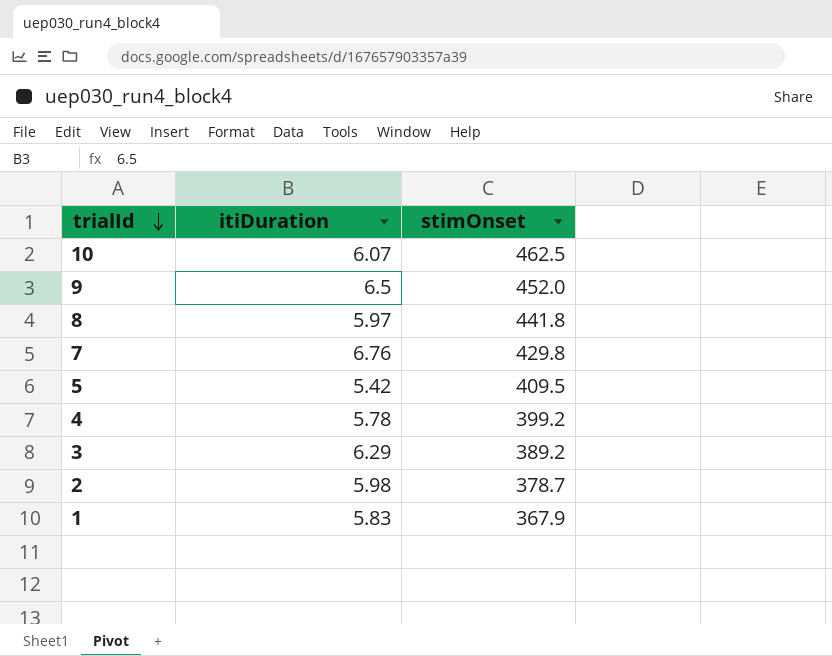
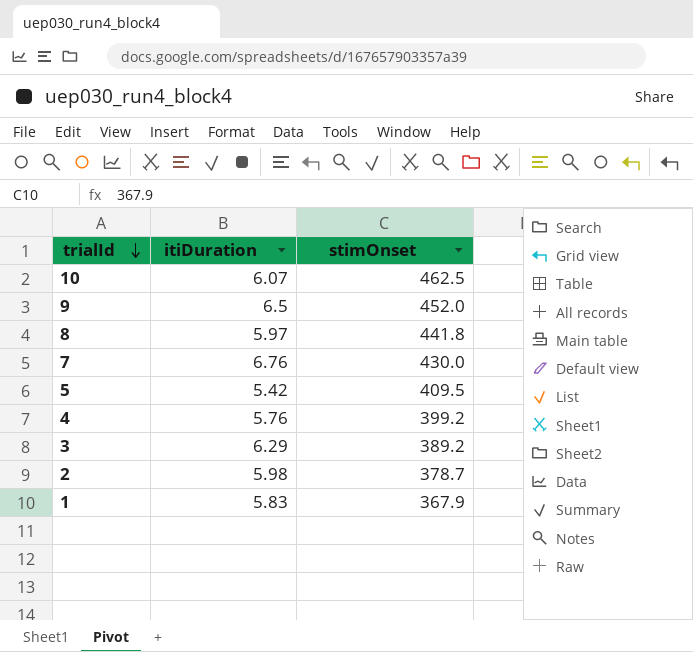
7 | stimOnset: 429.8 -> 430.0
4 | itiDuration: 5.78 -> 5.76

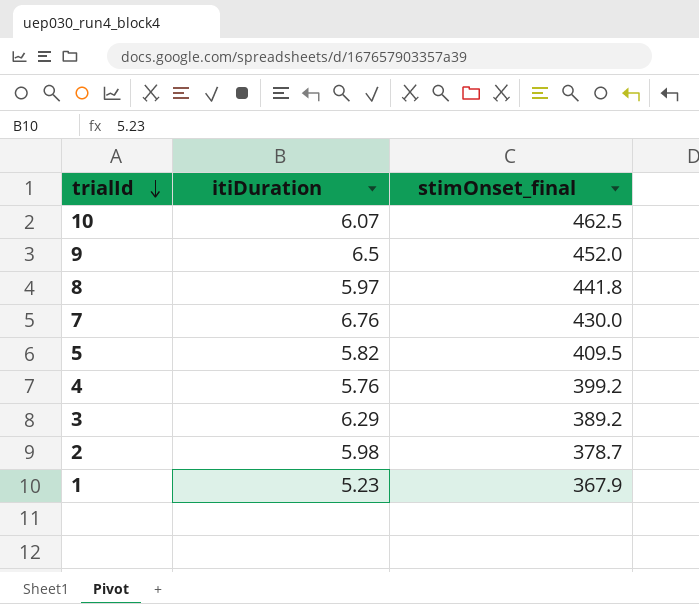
column name: stimOnset -> stimOnset_final
5 | itiDuration: 5.42 -> 5.82
1 | itiDuration: 5.83 -> 5.23

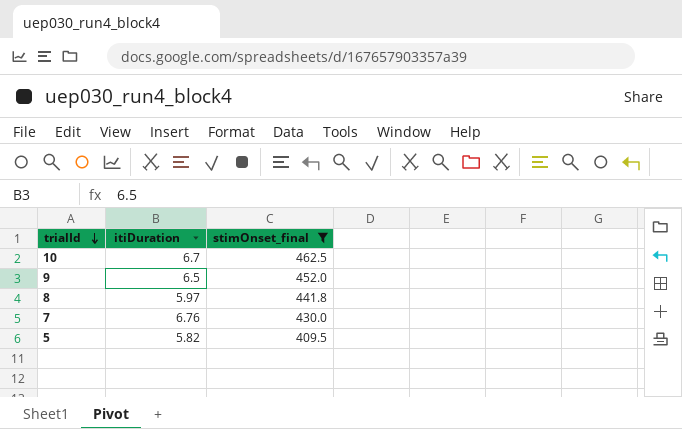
filter: none -> stimOnset_final >= 409.5
10 | itiDuration: 6.07 -> 6.7

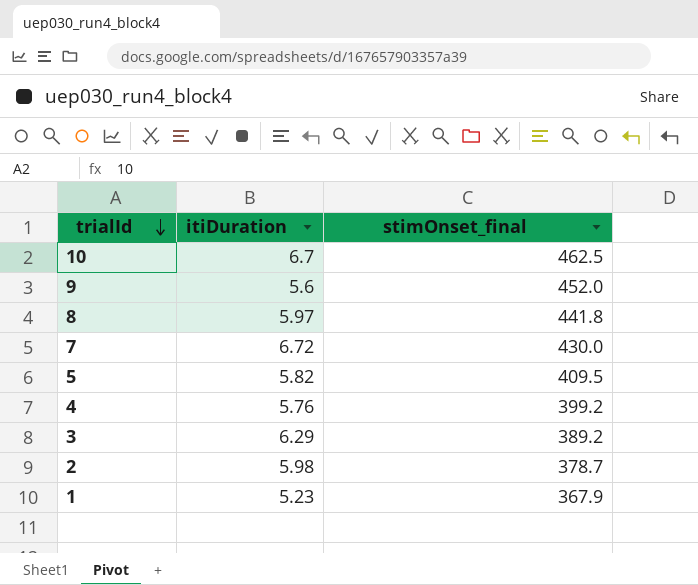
filter: stimOnset_final >= 409.5 -> none
9 | itiDuration: 6.5 -> 5.6
7 | itiDuration: 6.76 -> 6.72

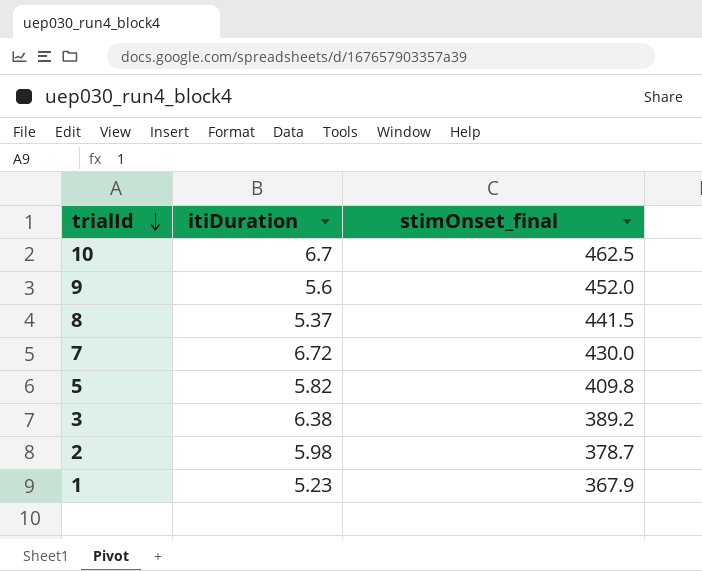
row 4: 5.76 | 399.2 -> none
8 | itiDuration: 5.97 -> 5.37
8 | stimOnset_final: 441.8 -> 441.5
5 | stimOnset_final: 409.5 -> 409.8
3 | itiDuration: 6.29 -> 6.38

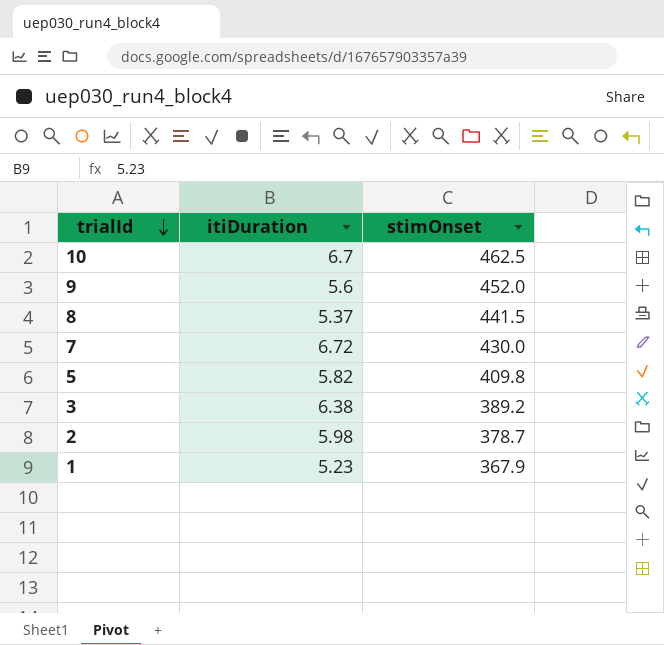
column name: stimOnset_final -> stimOnset

